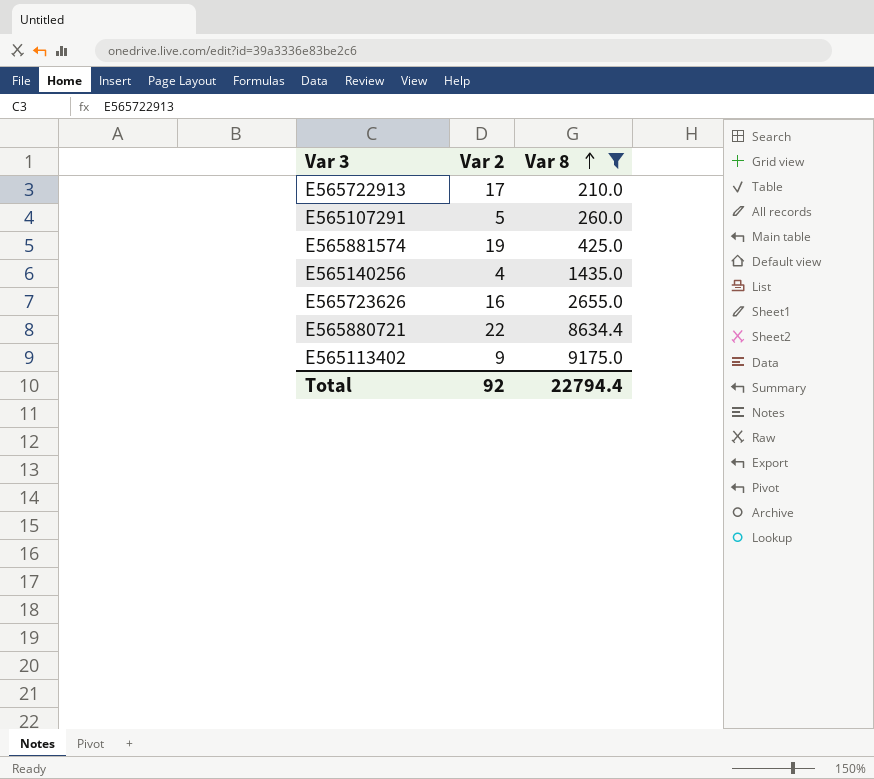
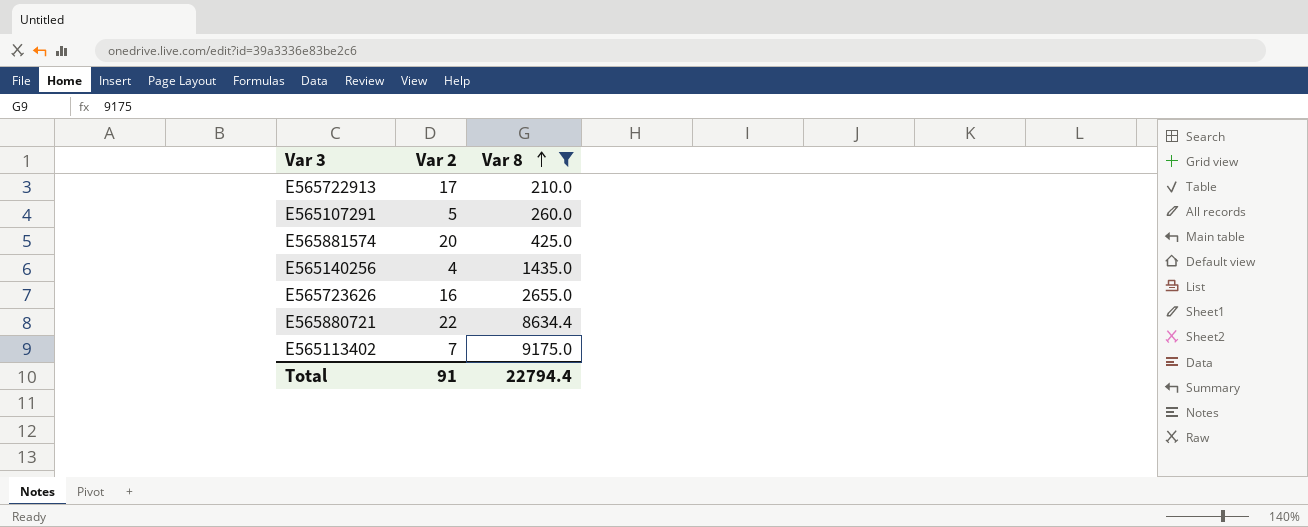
E565881574 | Var 2: 19 -> 20
E565113402 | Var 2: 9 -> 7
Total | Var 2: 92 -> 91

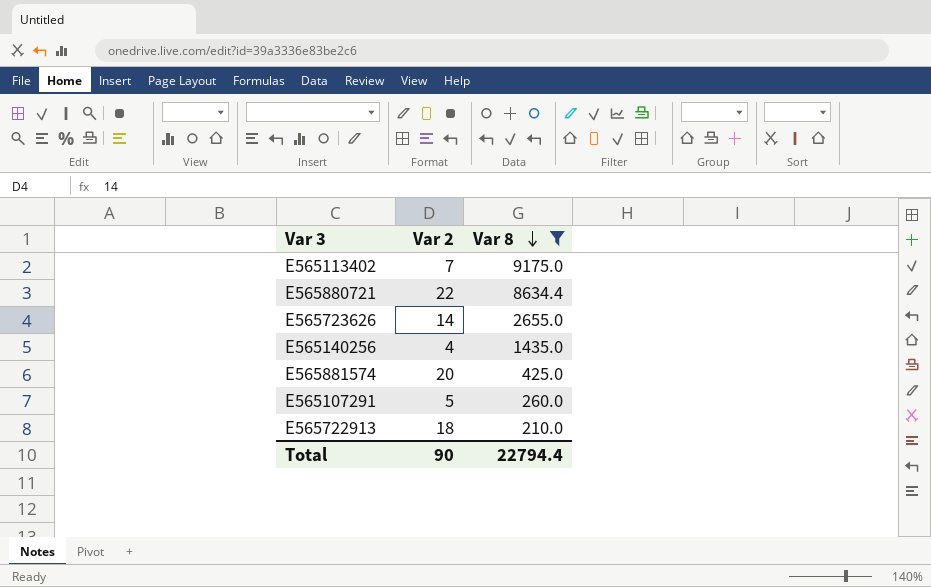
row order: Var 8 ascending -> Var 8 descending
E565723626 | Var 2: 16 -> 14
E565722913 | Var 2: 17 -> 18
Total | Var 2: 91 -> 90

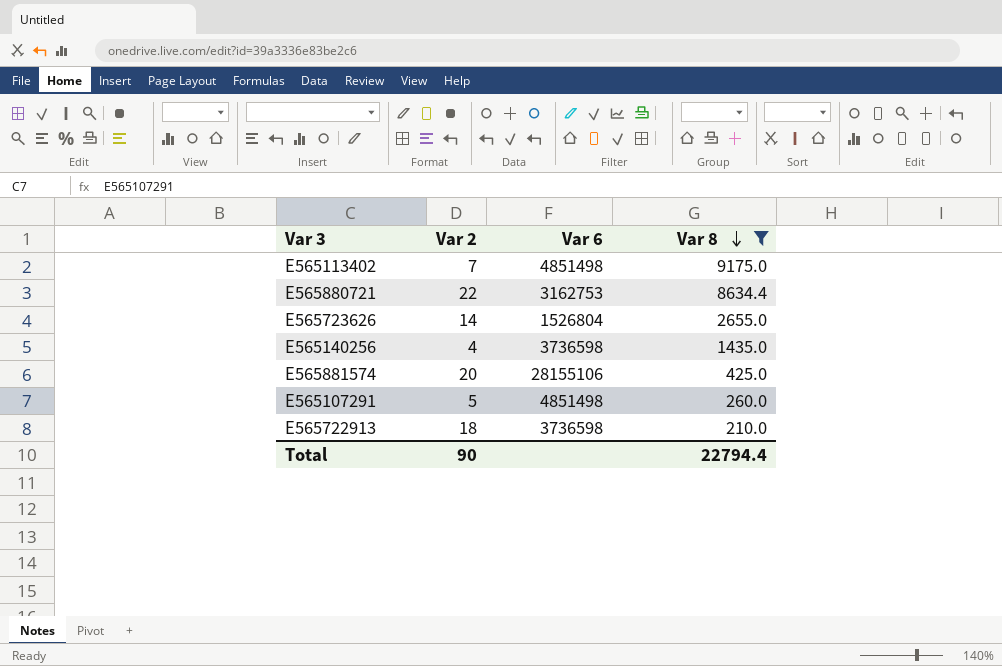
column Var 6 | position: none -> 3

